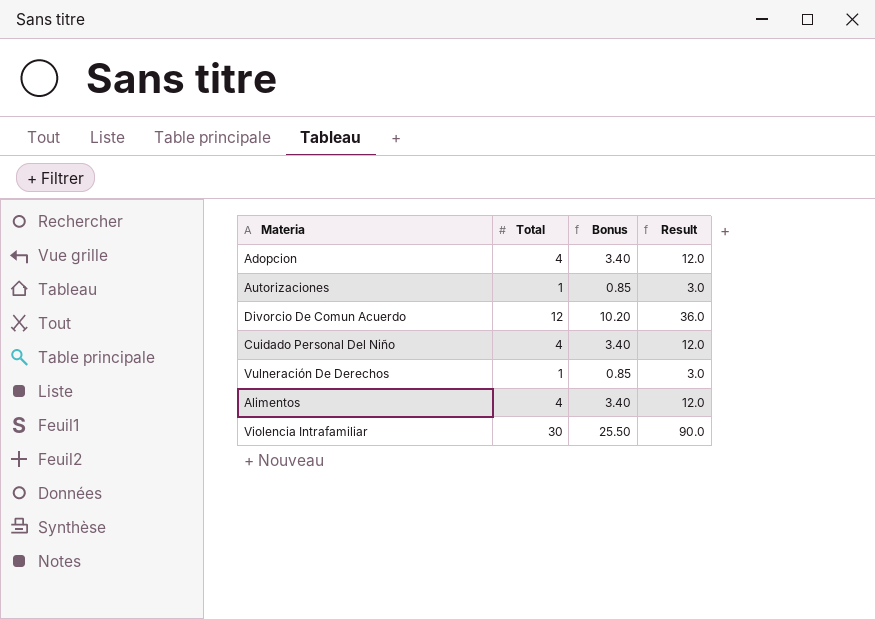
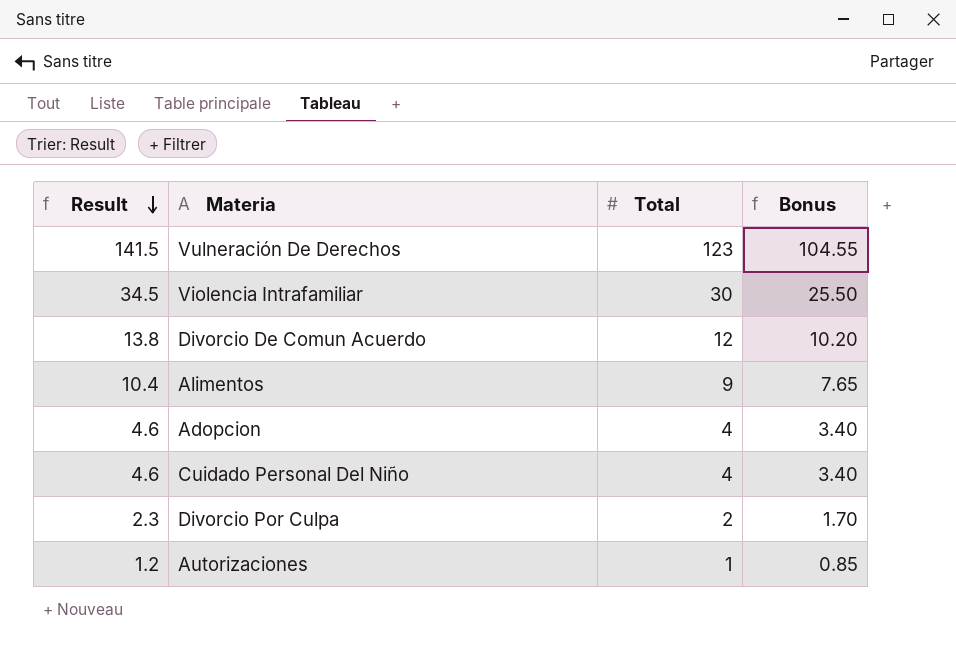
row order: none -> Result descending
column Result | formula: [Total] * 3 -> [Total] * 1.15
column Result | position: 4 -> 1
Vulneración De Derechos | Total: 1 -> 123
Vulneración De Derechos | Bonus: 0.85 -> 104.55
Alimentos | Total: 4 -> 9
Alimentos | Bonus: 3.40 -> 7.65
row Divorcio Por Culpa: none -> 2.3 | 2 | 1.70

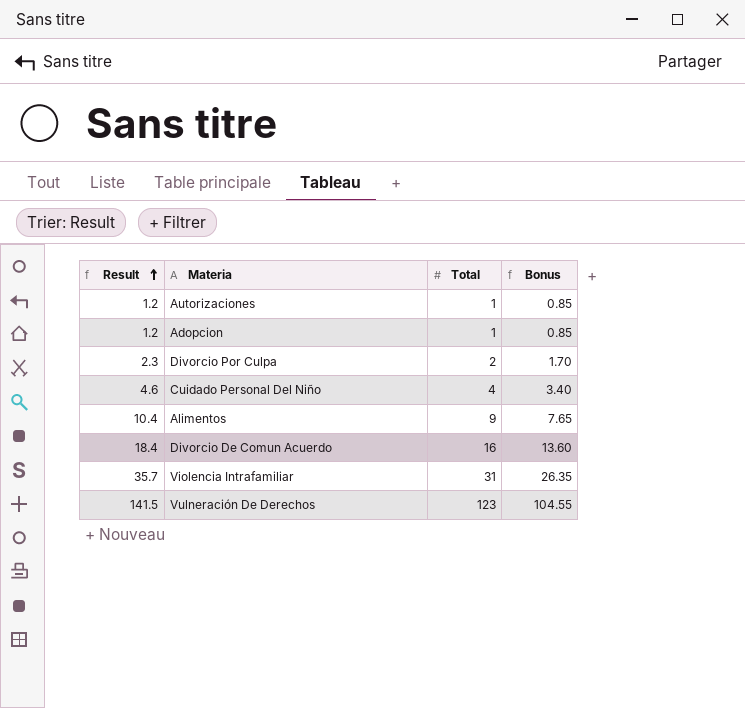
row order: Result descending -> Result ascending
Adopcion | Result: 4.6 -> 1.2
Adopcion | Total: 4 -> 1
Adopcion | Bonus: 3.40 -> 0.85
Divorcio De Comun Acuerdo | Result: 13.8 -> 18.4
Divorcio De Comun Acuerdo | Total: 12 -> 16
Divorcio De Comun Acuerdo | Bonus: 10.20 -> 13.60
Violencia Intrafamiliar | Result: 34.5 -> 35.7
Violencia Intrafamiliar | Total: 30 -> 31
Violencia Intrafamiliar | Bonus: 25.50 -> 26.35

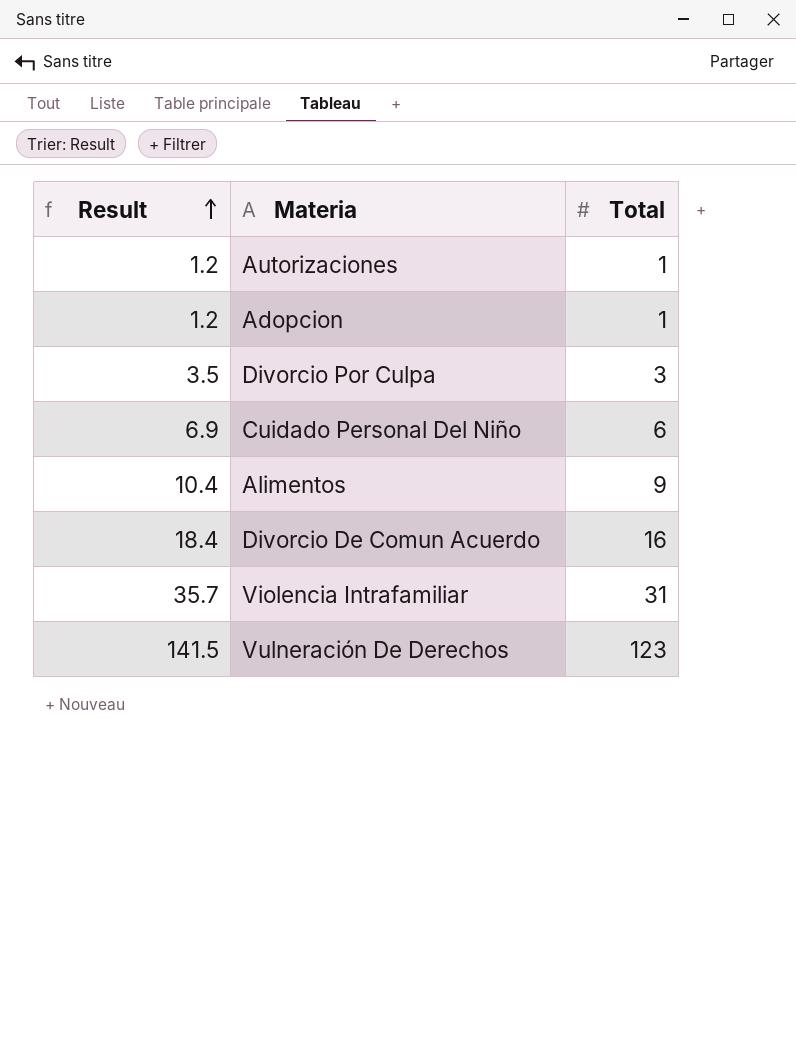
column Bonus | formula: [Total] * 0.85 -> none
Divorcio Por Culpa | Result: 2.3 -> 3.5
Divorcio Por Culpa | Total: 2 -> 3
Cuidado Personal Del Niño | Result: 4.6 -> 6.9
Cuidado Personal Del Niño | Total: 4 -> 6

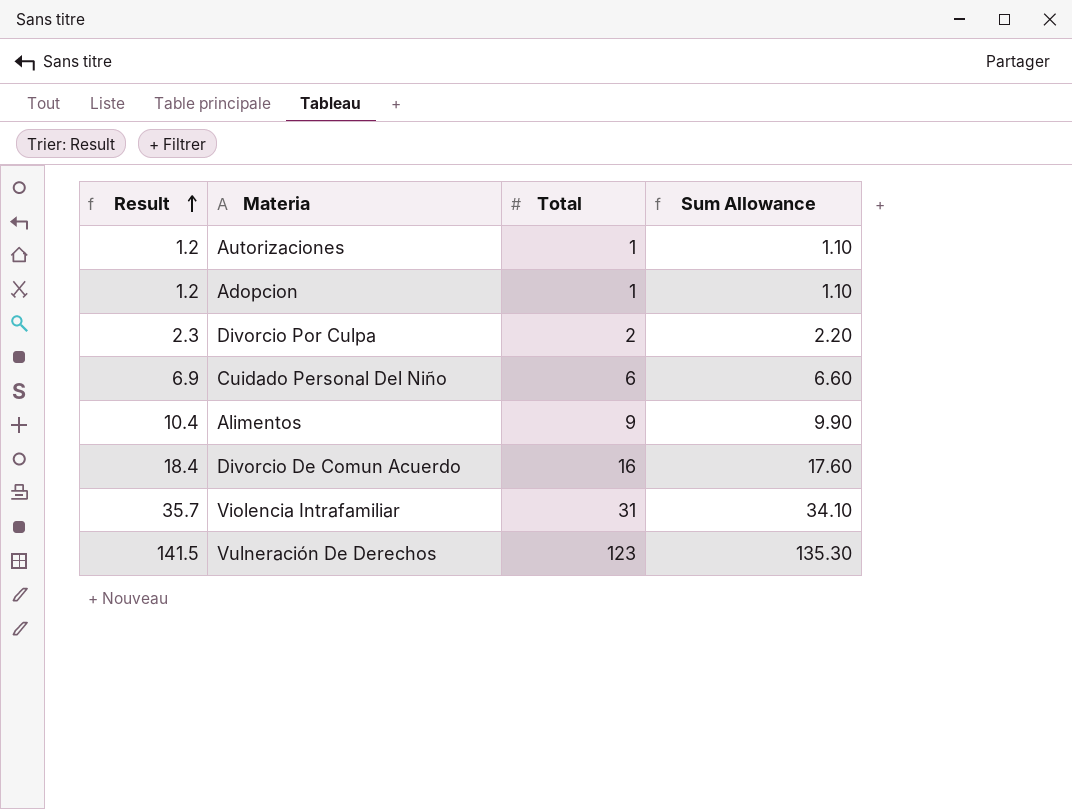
column Sum Allowance | formula: none -> [Total] * 1.1
Divorcio Por Culpa | Result: 3.5 -> 2.3
Divorcio Por Culpa | Total: 3 -> 2

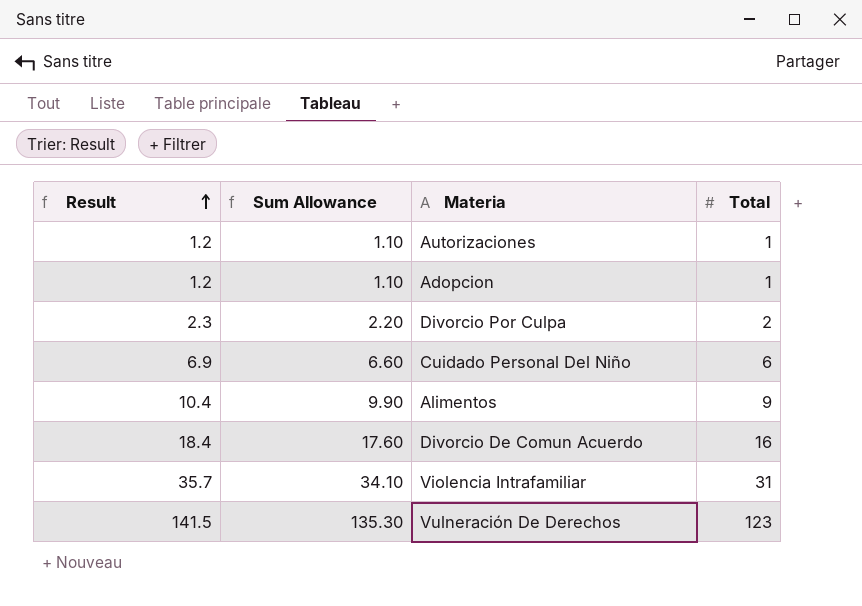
column Sum Allowance | position: 4 -> 2

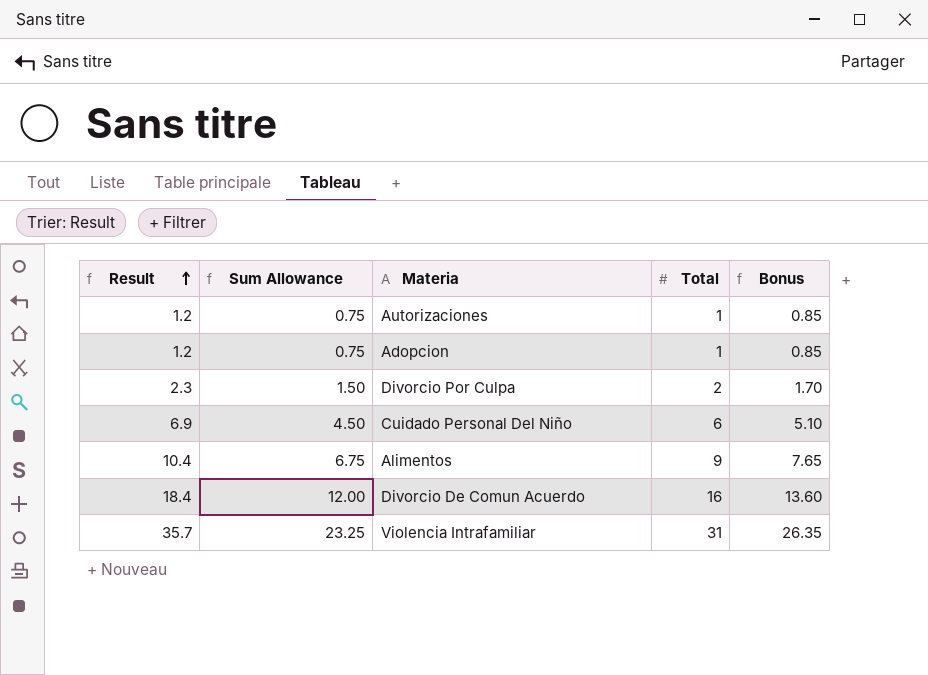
column Sum Allowance | formula: [Total] * 1.1 -> [Total] * 0.75
column Bonus | formula: none -> [Total] * 0.85
row Vulneración De Derechos: 141.5 | 135.30 | 123 -> none

